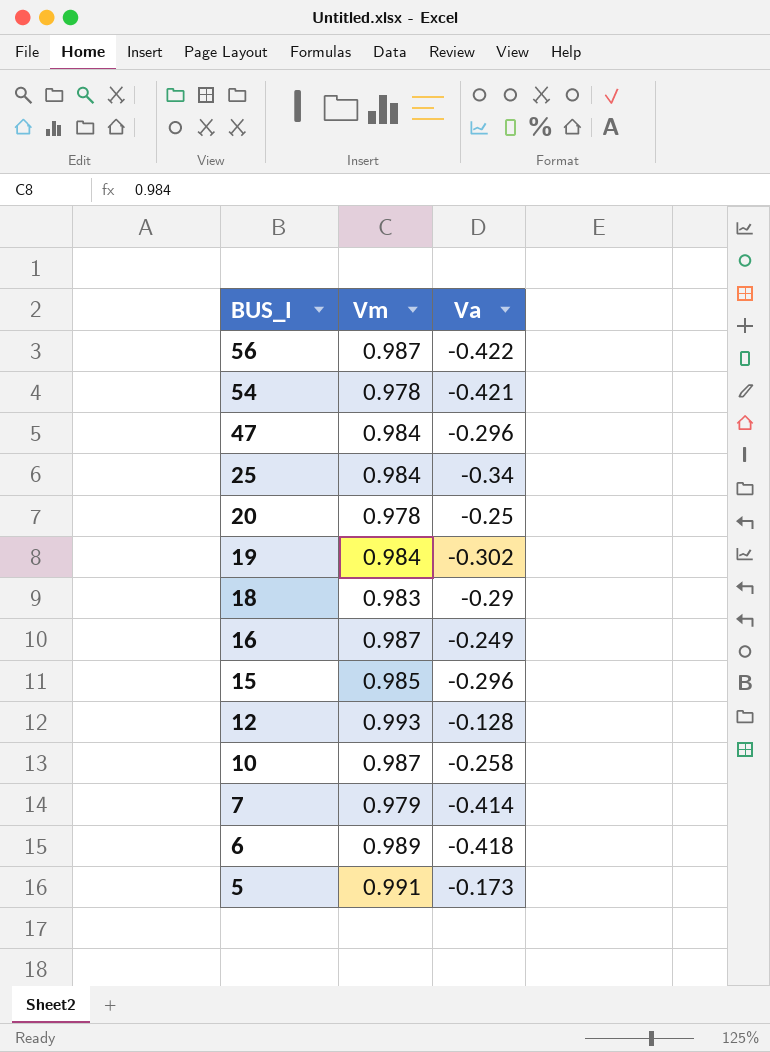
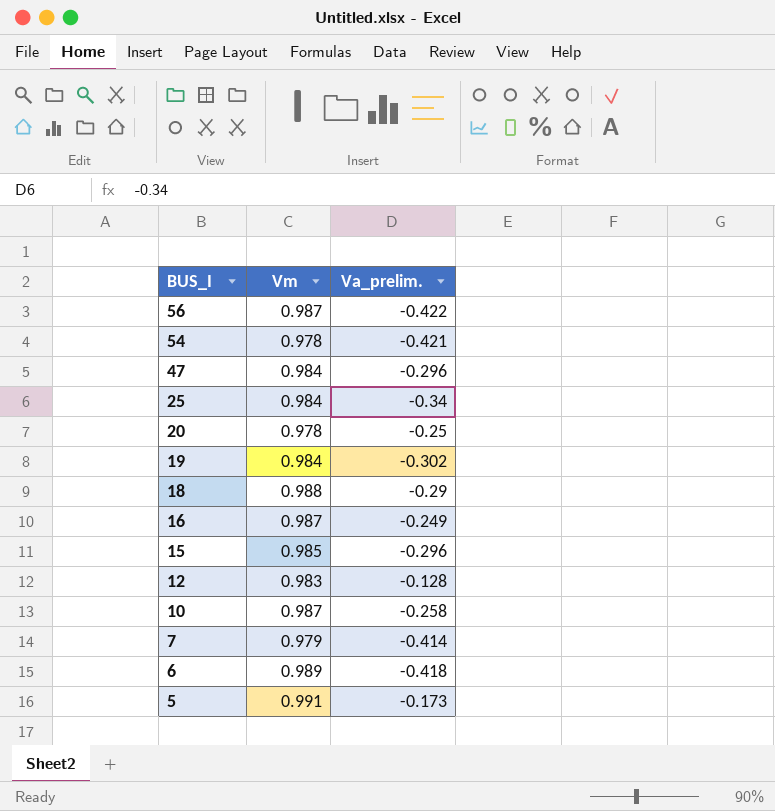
column name: Va -> Va_prelim.
18 | Vm: 0.983 -> 0.988
12 | Vm: 0.993 -> 0.983

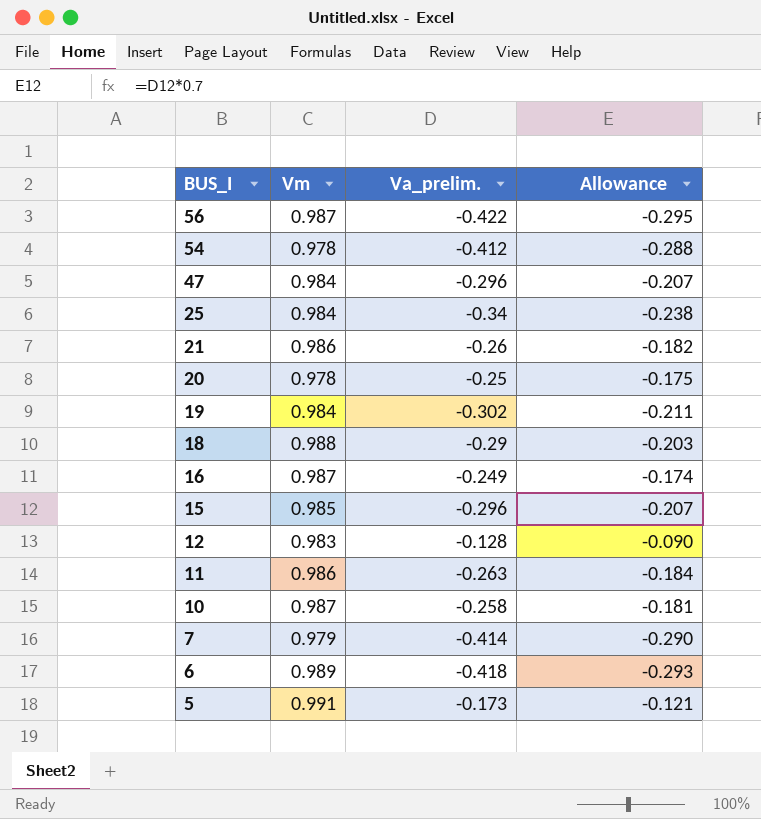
column Allowance | formula: none -> [Va_prelim.] * 0.7
54 | Va_prelim.: -0.421 -> -0.412
row 21: none -> 0.986 | -0.26 | -0.182
row 11: none -> 0.986 | -0.263 | -0.184

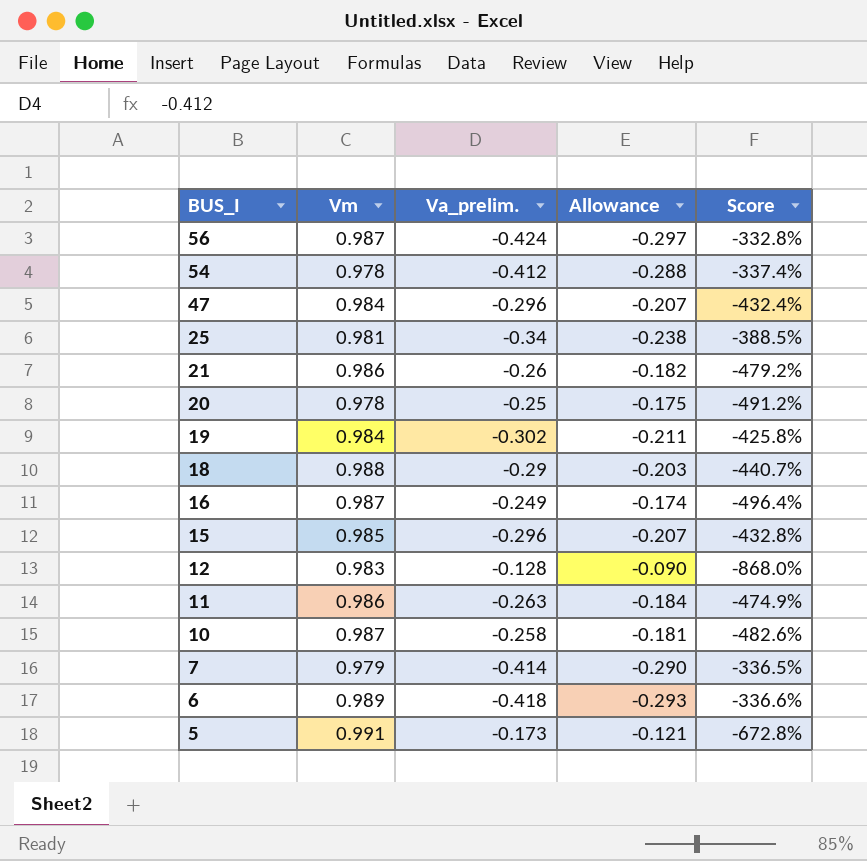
column Score | formula: none -> ([Vm] - [Va_prelim.]) / [Va_prelim.]
56 | Va_prelim.: -0.422 -> -0.424
56 | Allowance: -0.295 -> -0.297
25 | Vm: 0.984 -> 0.981

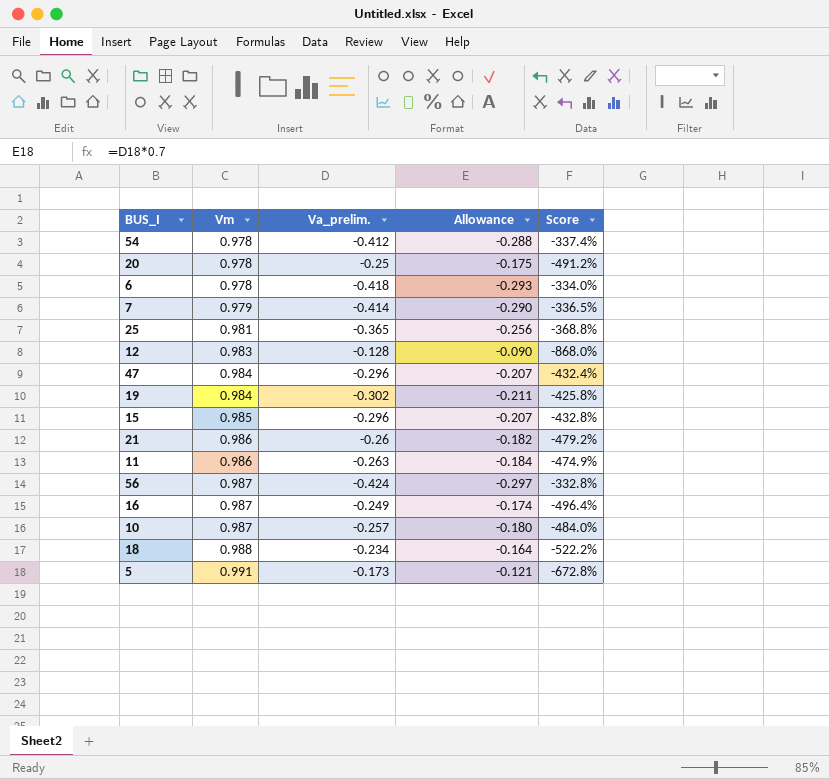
row order: BUS_I descending -> Vm ascending
6 | Vm: 0.989 -> 0.978
6 | Score: -336.6% -> -334.0%
25 | Va_prelim.: -0.34 -> -0.365
25 | Allowance: -0.238 -> -0.256
25 | Score: -388.5% -> -368.8%
10 | Va_prelim.: -0.258 -> -0.257
10 | Allowance: -0.181 -> -0.180
10 | Score: -482.6% -> -484.0%
18 | Va_prelim.: -0.29 -> -0.234
18 | Allowance: -0.203 -> -0.164
18 | Score: -440.7% -> -522.2%

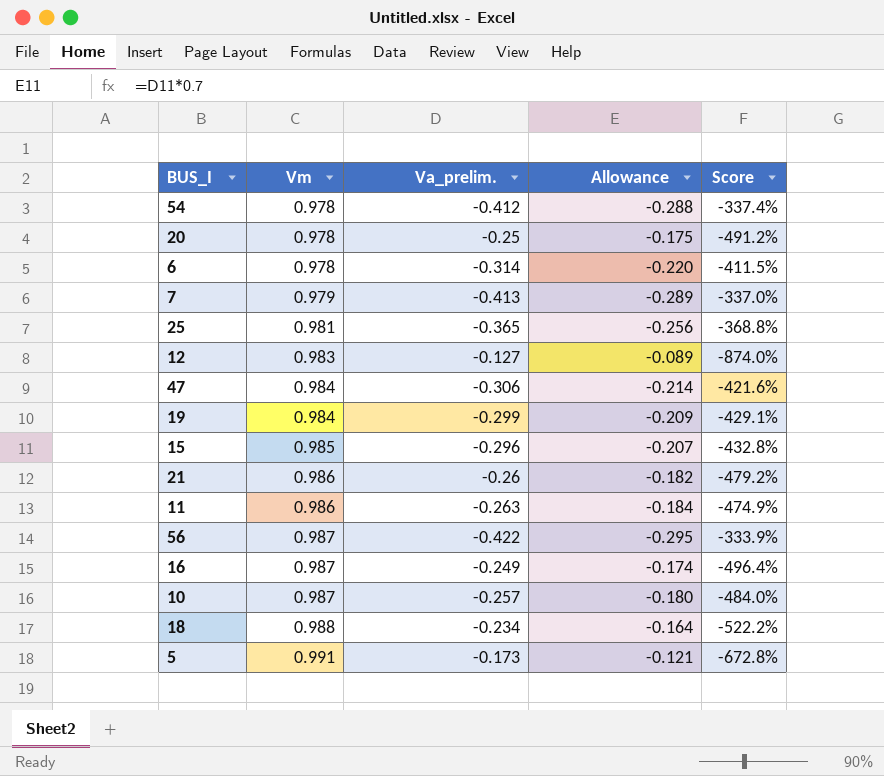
6 | Va_prelim.: -0.418 -> -0.314
6 | Allowance: -0.293 -> -0.220
6 | Score: -334.0% -> -411.5%
7 | Va_prelim.: -0.414 -> -0.413
7 | Allowance: -0.290 -> -0.289
7 | Score: -336.5% -> -337.0%
12 | Va_prelim.: -0.128 -> -0.127
12 | Allowance: -0.090 -> -0.089
12 | Score: -868.0% -> -874.0%
47 | Va_prelim.: -0.296 -> -0.306
47 | Allowance: -0.207 -> -0.214
47 | Score: -432.4% -> -421.6%
19 | Va_prelim.: -0.302 -> -0.299
19 | Allowance: -0.211 -> -0.209
19 | Score: -425.8% -> -429.1%
56 | Va_prelim.: -0.424 -> -0.422
56 | Allowance: -0.297 -> -0.295
56 | Score: -332.8% -> -333.9%

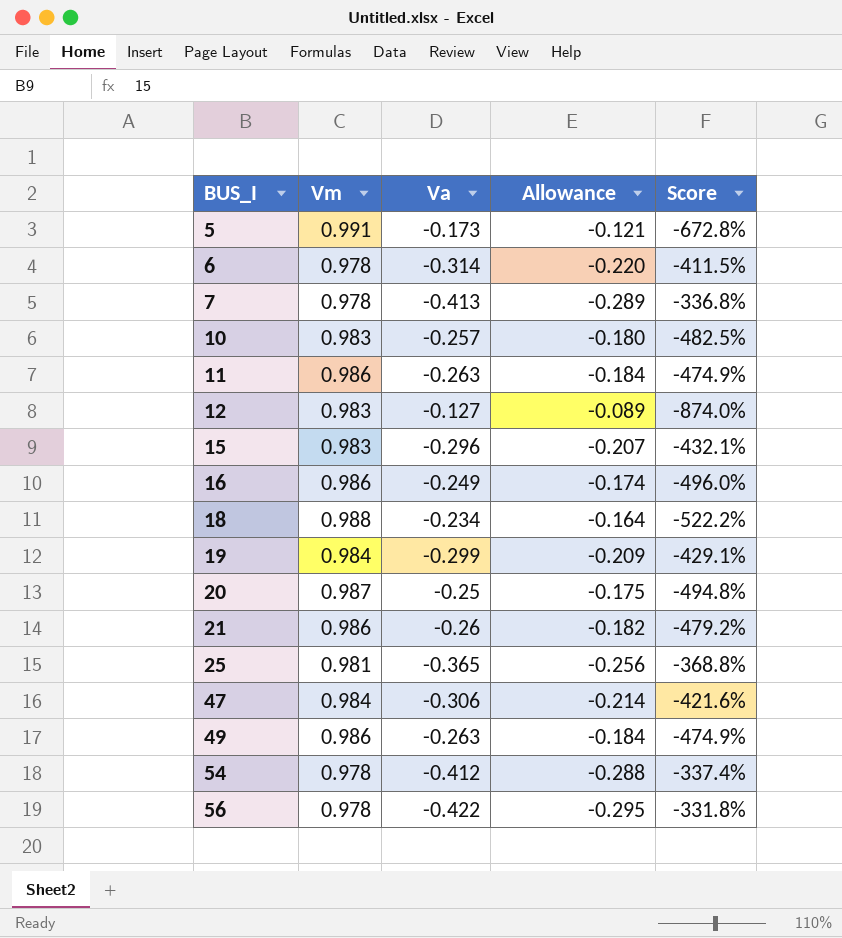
row order: Vm ascending -> BUS_I ascending
column name: Va_prelim. -> Va
7 | Vm: 0.979 -> 0.978
7 | Score: -337.0% -> -336.8%
10 | Vm: 0.987 -> 0.983
10 | Score: -484.0% -> -482.5%
15 | Vm: 0.985 -> 0.983
15 | Score: -432.8% -> -432.1%
16 | Vm: 0.987 -> 0.986
16 | Score: -496.4% -> -496.0%
20 | Vm: 0.978 -> 0.987
20 | Score: -491.2% -> -494.8%
row 49: none -> 0.986 | -0.263 | -0.184 | -474.9%
56 | Vm: 0.987 -> 0.978
56 | Score: -333.9% -> -331.8%

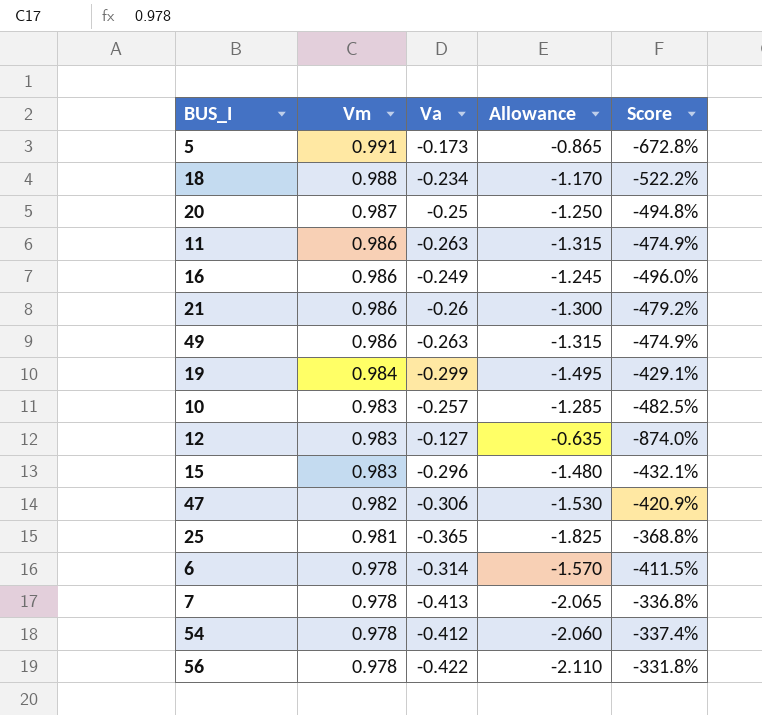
row order: BUS_I ascending -> Vm descending
column Allowance | formula: [Va] * 0.7 -> [Va] * 5
47 | Vm: 0.984 -> 0.982
47 | Score: -421.6% -> -420.9%

